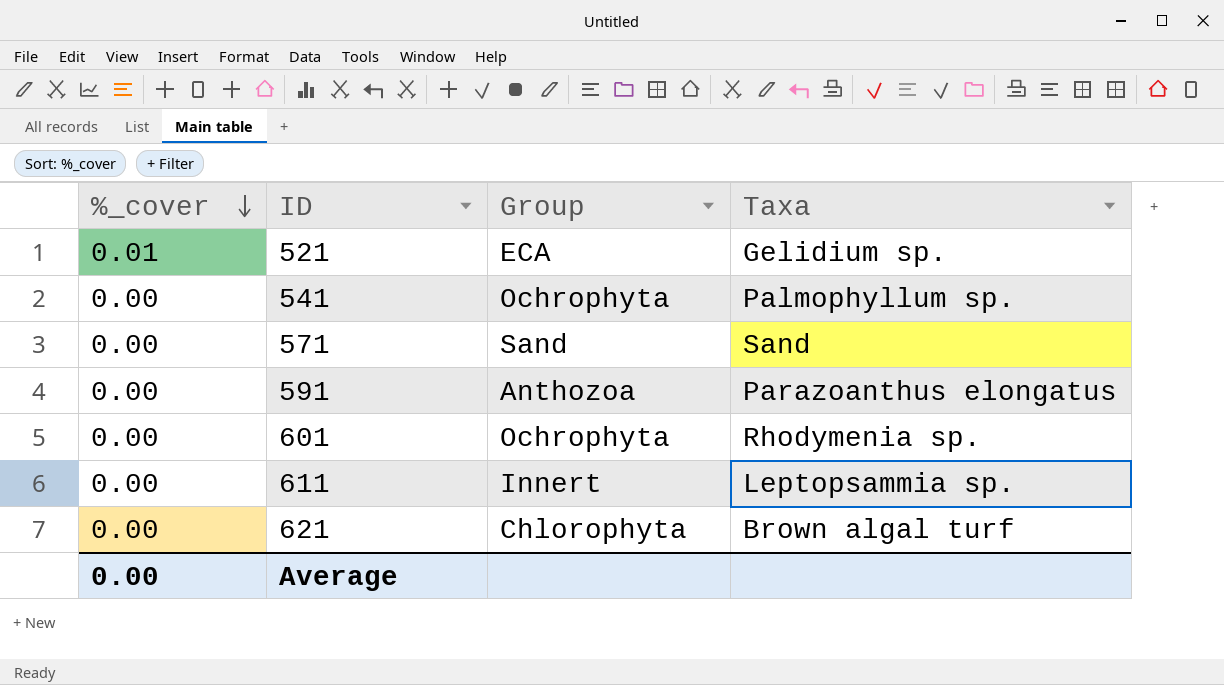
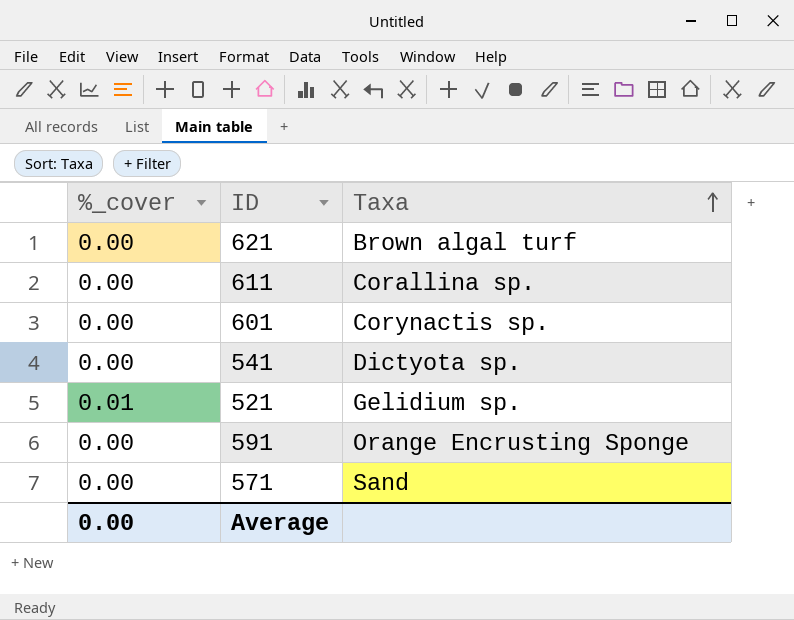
row order: %_cover descending -> Taxa ascending
column Group | position: 3 -> none
611 | Taxa: Leptopsammia sp. -> Corallina sp.
601 | Taxa: Rhodymenia sp. -> Corynactis sp.
541 | Taxa: Palmophyllum sp. -> Dictyota sp.
591 | Taxa: Parazoanthus elongatus -> Orange Encrusting Sponge

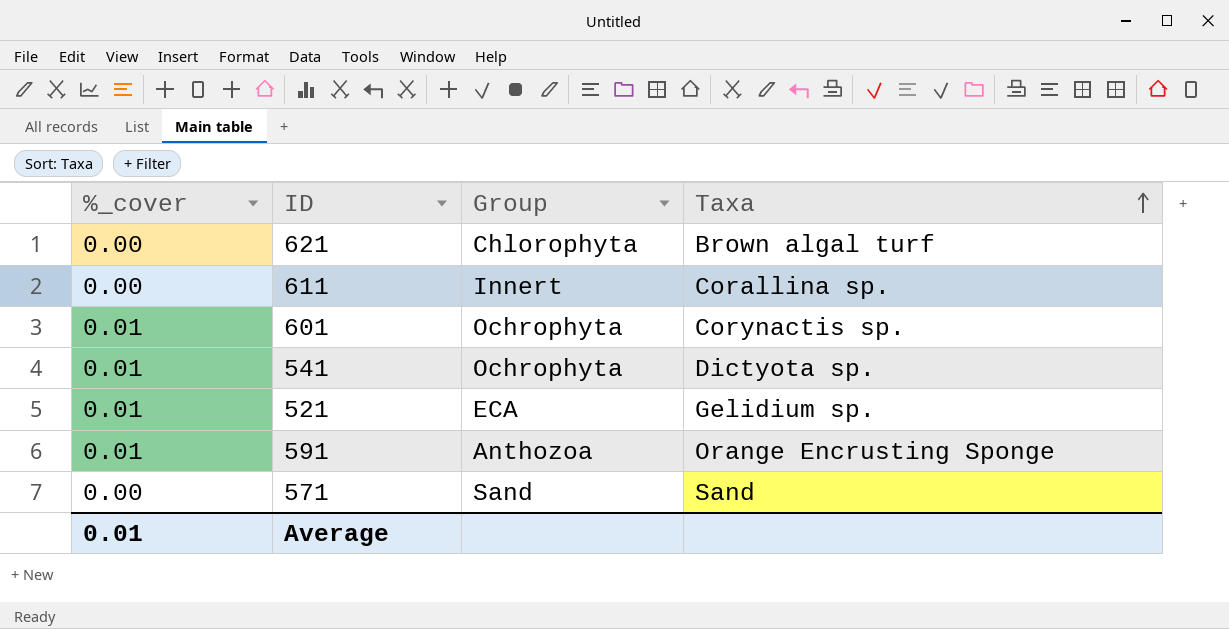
column Group | position: none -> 3
601 | %_cover: 0.00 -> 0.01
541 | %_cover: 0.00 -> 0.01
591 | %_cover: 0.00 -> 0.01
Average | %_cover: 0.00 -> 0.01

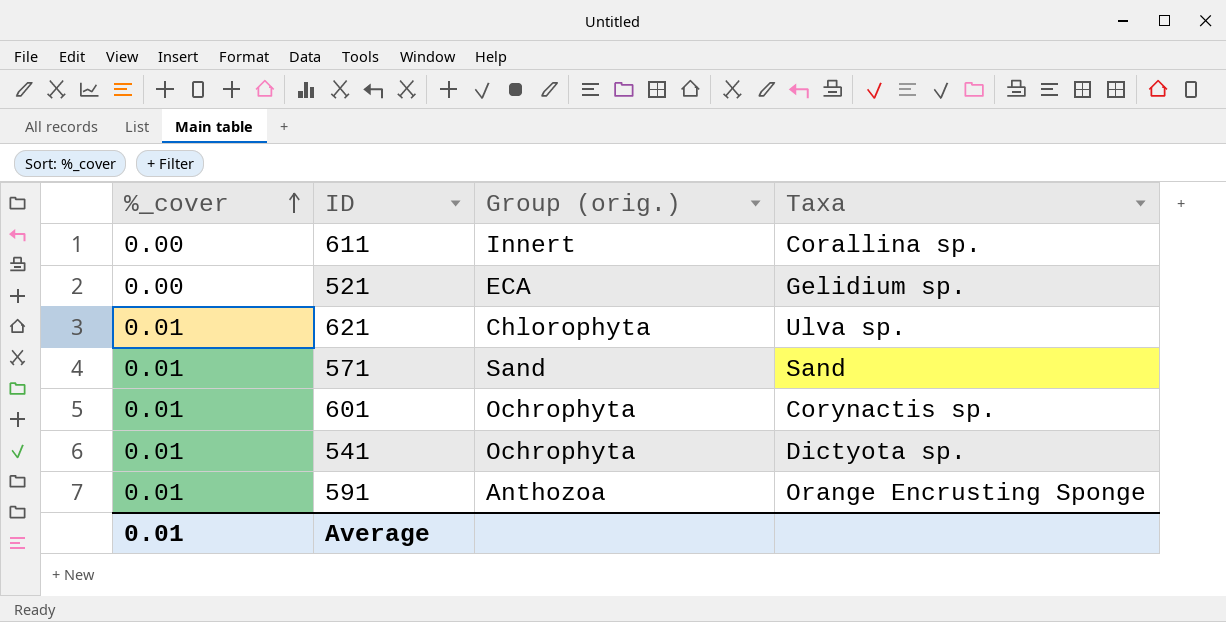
row order: Taxa ascending -> %_cover ascending
column name: Group -> Group (orig.)
521 | %_cover: 0.01 -> 0.00
621 | %_cover: 0.00 -> 0.01
621 | Taxa: Brown algal turf -> Ulva sp.
571 | %_cover: 0.00 -> 0.01

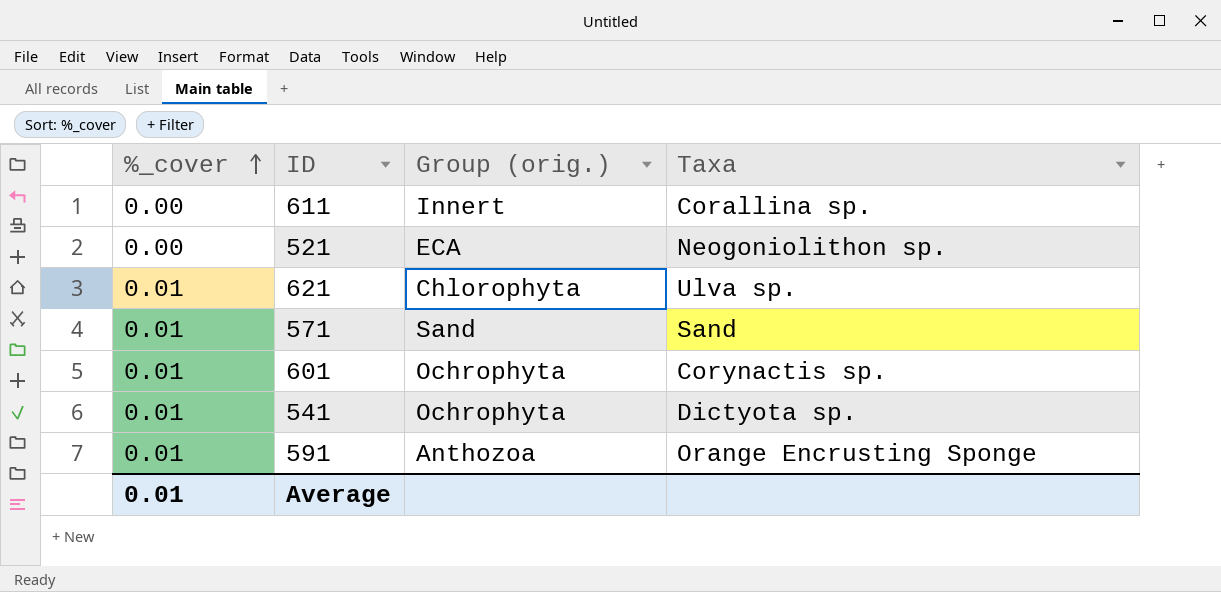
521 | Taxa: Gelidium sp. -> Neogoniolithon sp.

